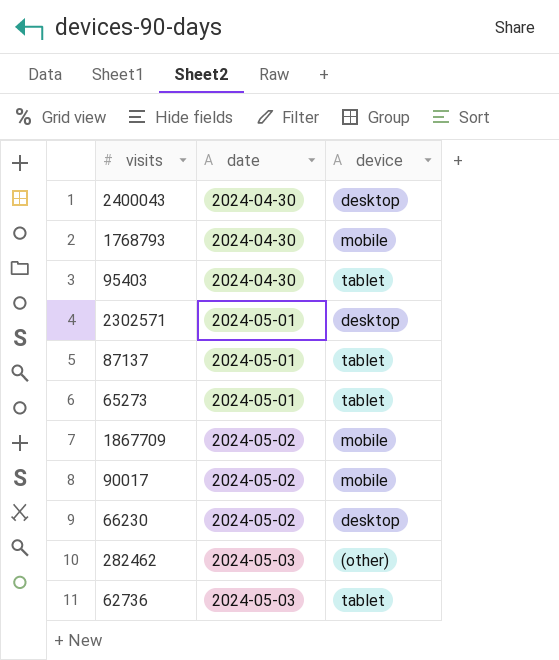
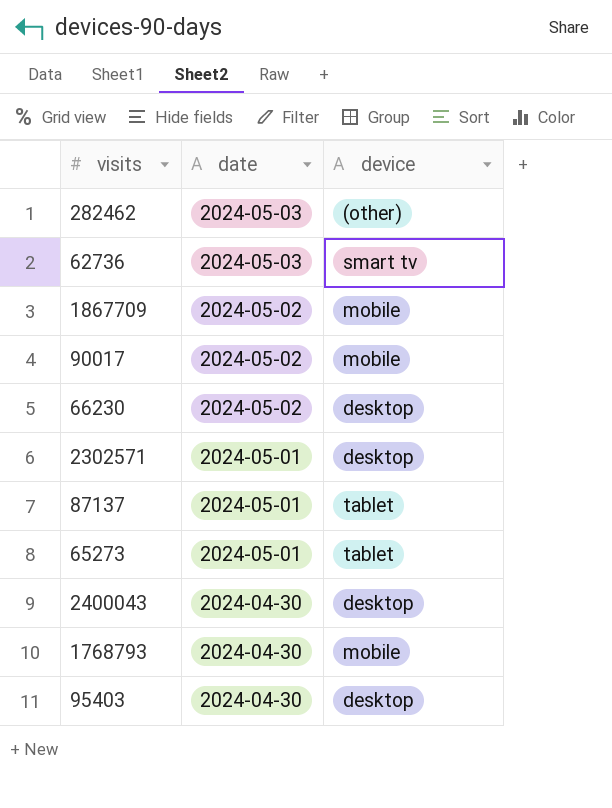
row order: date ascending -> date descending
62736 | device: tablet -> smart tv
95403 | device: tablet -> desktop

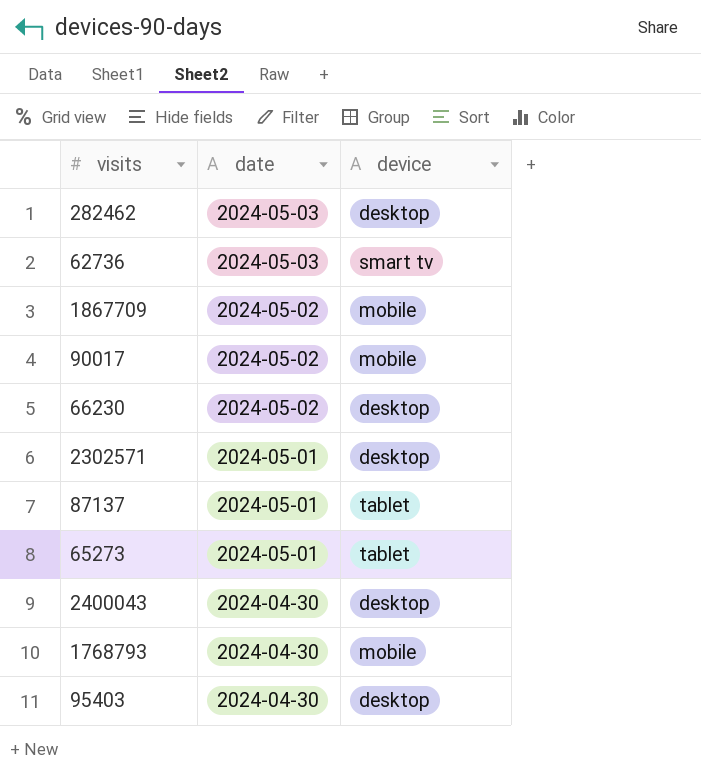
282462 | device: (other) -> desktop

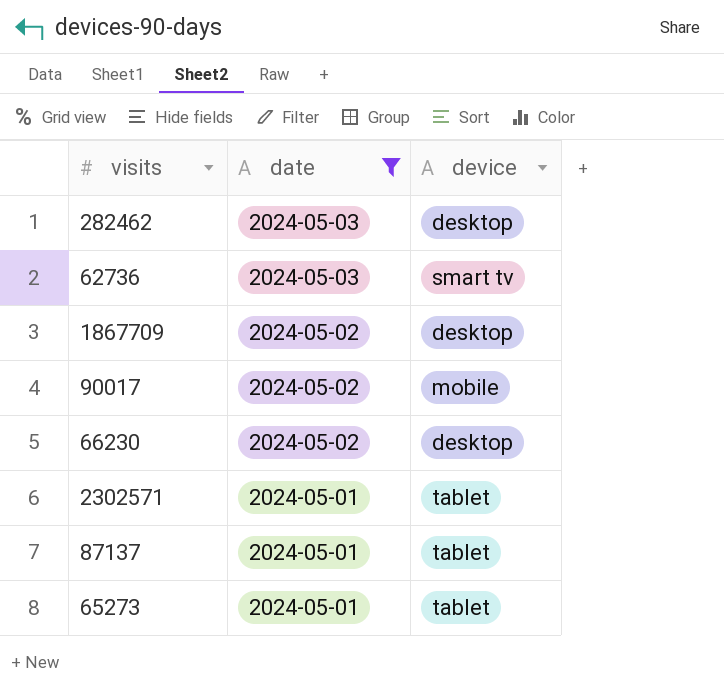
filter: none -> date != 2024-04-30
1867709 | device: mobile -> desktop
2302571 | device: desktop -> tablet

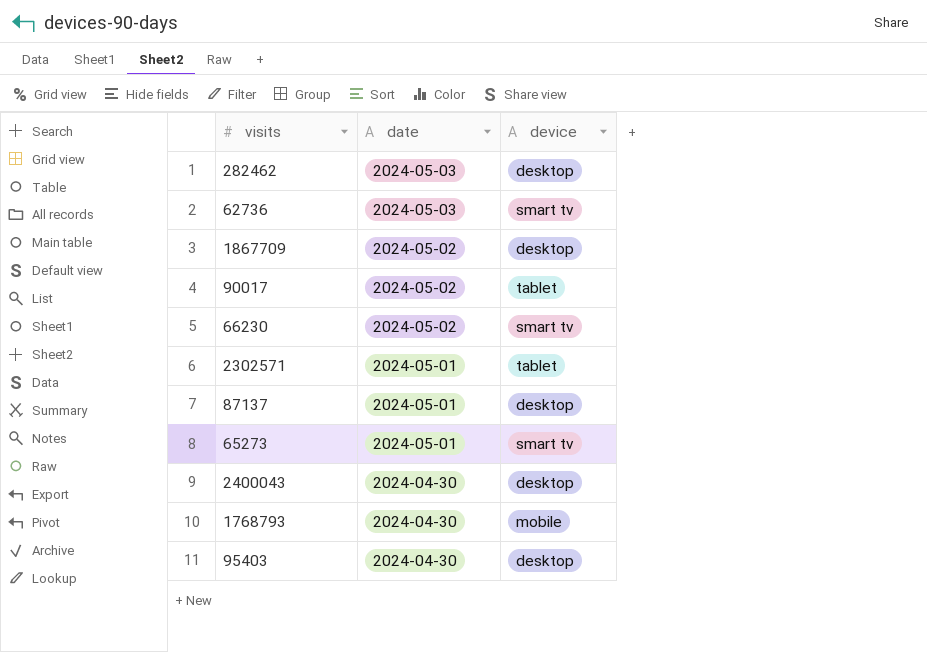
filter: date != 2024-04-30 -> none
90017 | device: mobile -> tablet
66230 | device: desktop -> smart tv
87137 | device: tablet -> desktop
65273 | device: tablet -> smart tv

